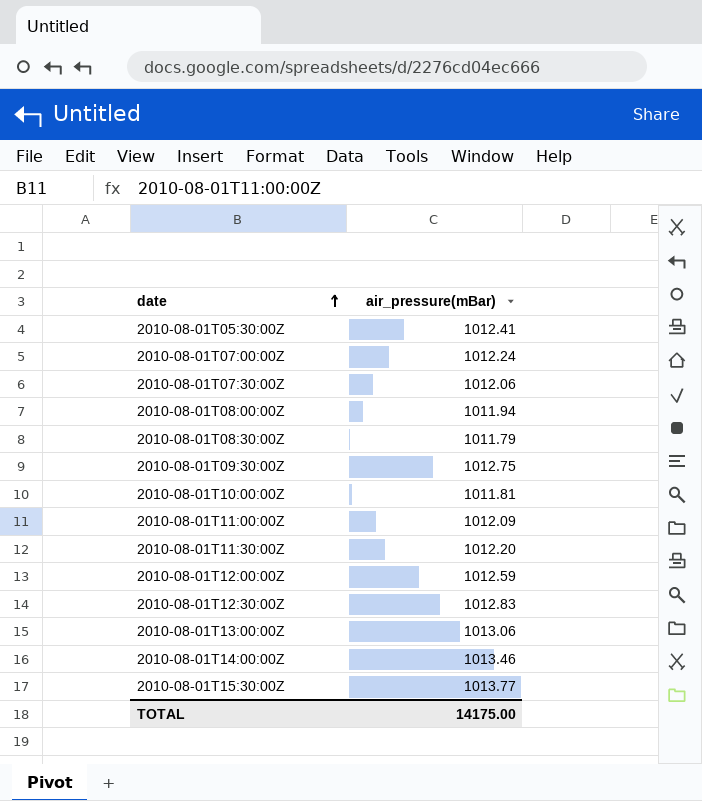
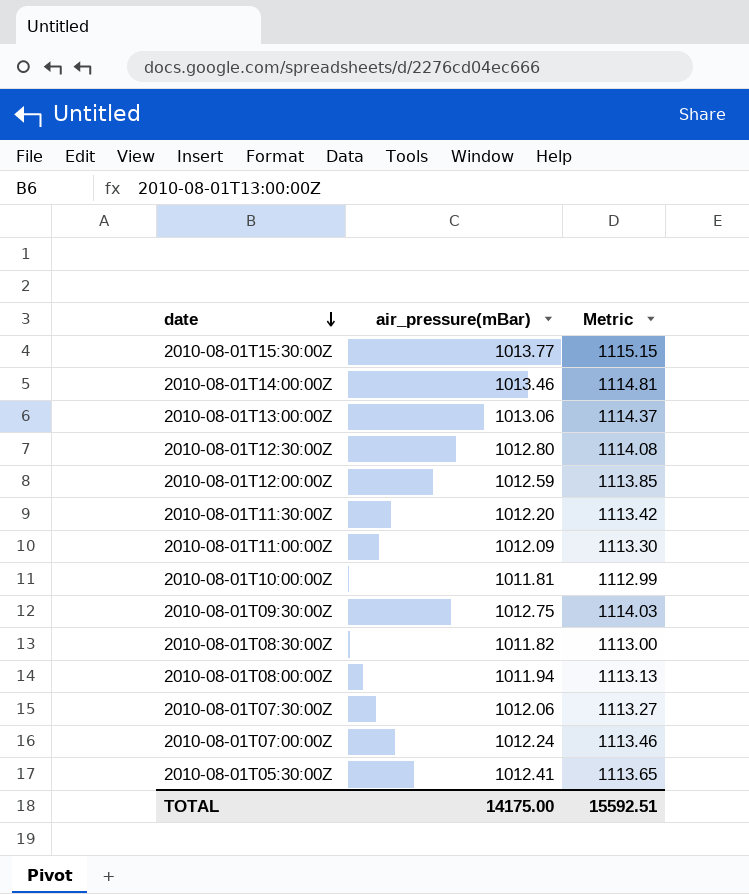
row order: date ascending -> date descending
column Metric | formula: none -> [air_pressure(mBar)] * 1.1
2010-08-01T12:30:00Z | air_pressure(mBar): 1012.83 -> 1012.80
2010-08-01T08:30:00Z | air_pressure(mBar): 1011.79 -> 1011.82

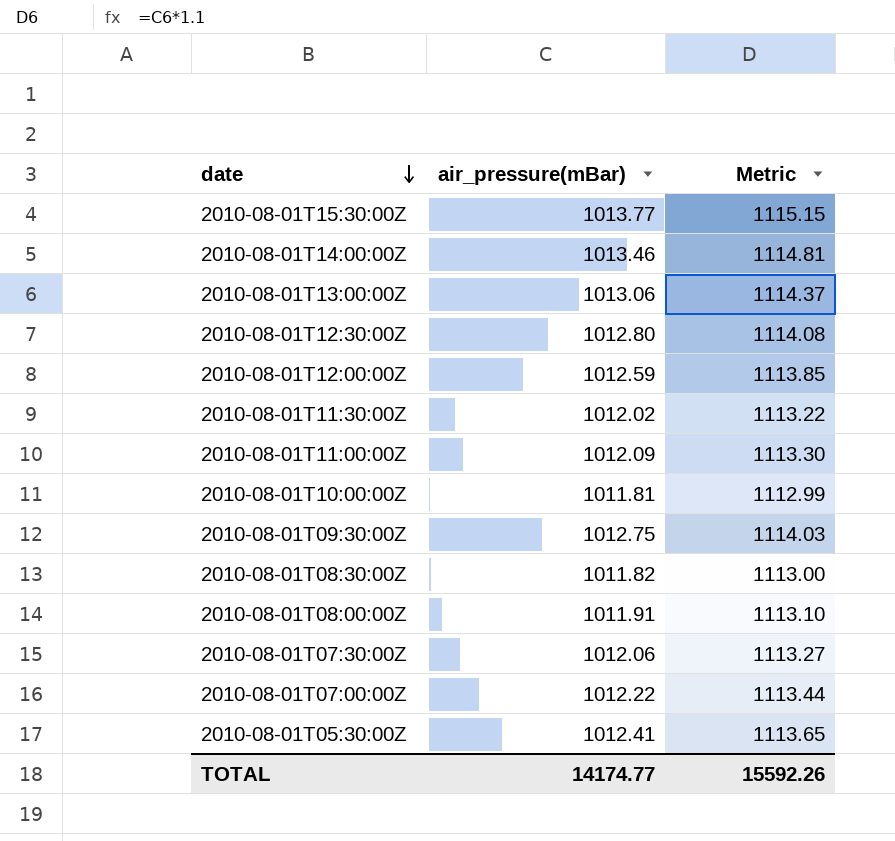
2010-08-01T11:30:00Z | air_pressure(mBar): 1012.20 -> 1012.02
2010-08-01T11:30:00Z | Metric: 1113.42 -> 1113.22
2010-08-01T08:00:00Z | air_pressure(mBar): 1011.94 -> 1011.91
2010-08-01T08:00:00Z | Metric: 1113.13 -> 1113.10
2010-08-01T07:00:00Z | air_pressure(mBar): 1012.24 -> 1012.22
2010-08-01T07:00:00Z | Metric: 1113.46 -> 1113.44
TOTAL | air_pressure(mBar): 14175.00 -> 14174.77
TOTAL | Metric: 15592.51 -> 15592.26

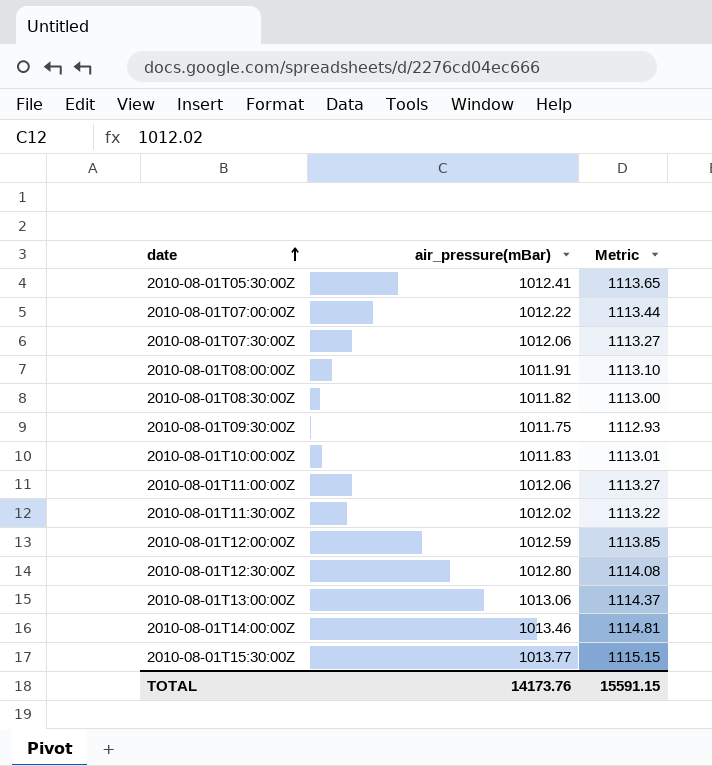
row order: date descending -> date ascending
2010-08-01T09:30:00Z | air_pressure(mBar): 1012.75 -> 1011.75
2010-08-01T09:30:00Z | Metric: 1114.03 -> 1112.93
2010-08-01T10:00:00Z | air_pressure(mBar): 1011.81 -> 1011.83
2010-08-01T10:00:00Z | Metric: 1112.99 -> 1113.01
2010-08-01T11:00:00Z | air_pressure(mBar): 1012.09 -> 1012.06
2010-08-01T11:00:00Z | Metric: 1113.30 -> 1113.27
TOTAL | air_pressure(mBar): 14174.77 -> 14173.76
TOTAL | Metric: 15592.26 -> 15591.15

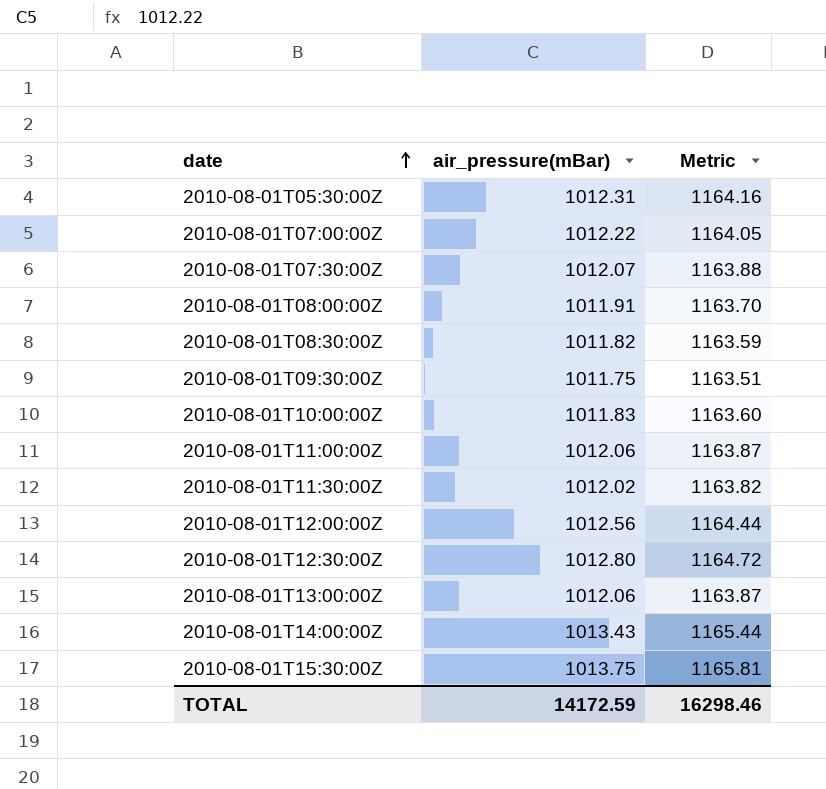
column Metric | formula: [air_pressure(mBar)] * 1.1 -> [air_pressure(mBar)] * 1.15
2010-08-01T05:30:00Z | air_pressure(mBar): 1012.41 -> 1012.31
2010-08-01T07:30:00Z | air_pressure(mBar): 1012.06 -> 1012.07
2010-08-01T12:00:00Z | air_pressure(mBar): 1012.59 -> 1012.56
2010-08-01T13:00:00Z | air_pressure(mBar): 1013.06 -> 1012.06
2010-08-01T14:00:00Z | air_pressure(mBar): 1013.46 -> 1013.43
2010-08-01T15:30:00Z | air_pressure(mBar): 1013.77 -> 1013.75
TOTAL | air_pressure(mBar): 14173.76 -> 14172.59
TOTAL | Metric: 15591.15 -> 16298.46

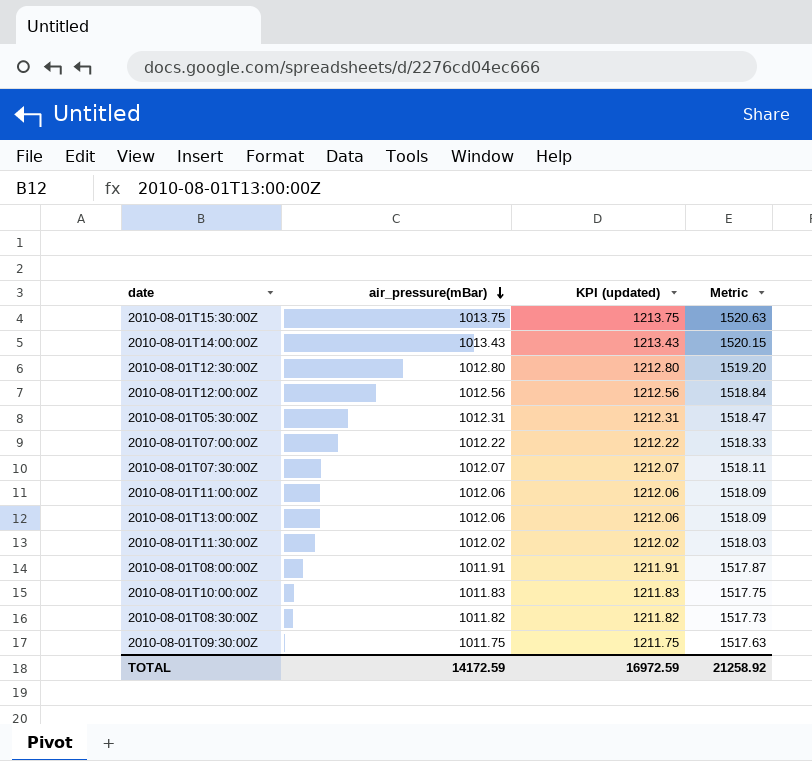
row order: date ascending -> air_pressure(mBar) descending
column KPI (updated) | formula: none -> [air_pressure(mBar)] + 200
column Metric | formula: [air_pressure(mBar)] * 1.15 -> [air_pressure(mBar)] * 1.5
TOTAL | Metric: 16298.46 -> 21258.92

